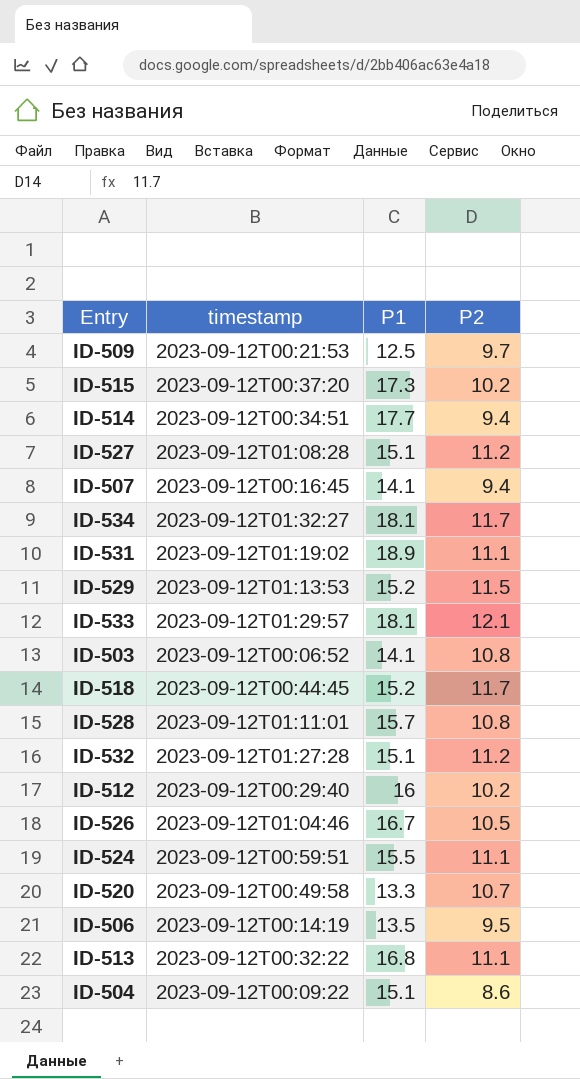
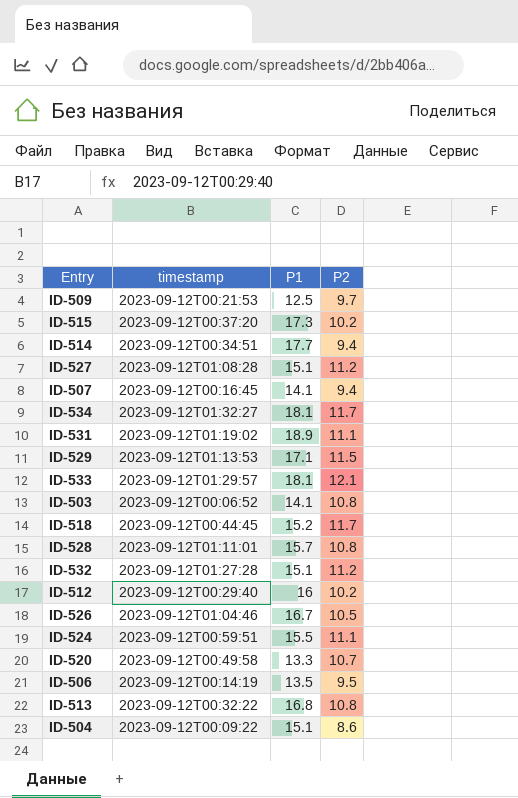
ID-529 | P1: 15.2 -> 17.1
ID-513 | P2: 11.1 -> 10.8

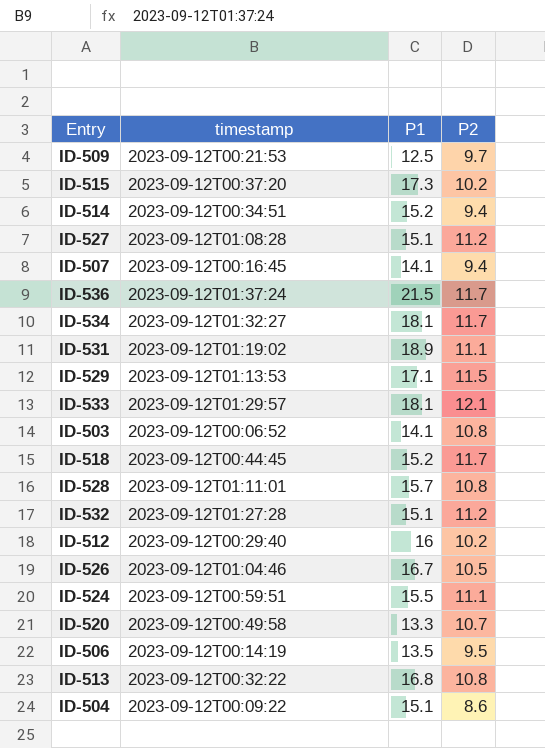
ID-514 | P1: 17.7 -> 15.2
row ID-536: none -> 2023-09-12T01:37:24 | 21.5 | 11.7

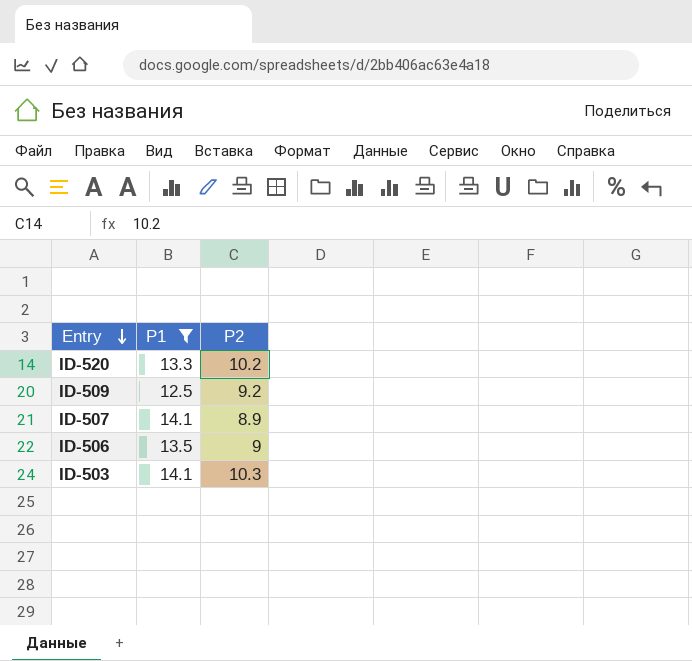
filter: none -> P1 <= 14.1
row order: none -> Entry descending
column timestamp | position: 2 -> none
ID-520 | P2: 10.7 -> 10.2
ID-509 | P2: 9.7 -> 9.2
ID-507 | P2: 9.4 -> 8.9
ID-506 | P2: 9.5 -> 9
ID-503 | P2: 10.8 -> 10.3

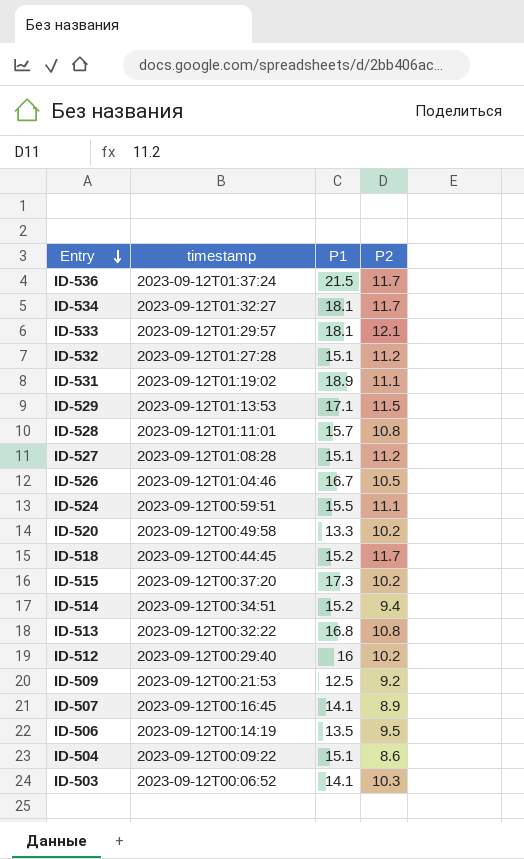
filter: P1 <= 14.1 -> none
column timestamp | position: none -> 2
ID-506 | P2: 9 -> 9.5

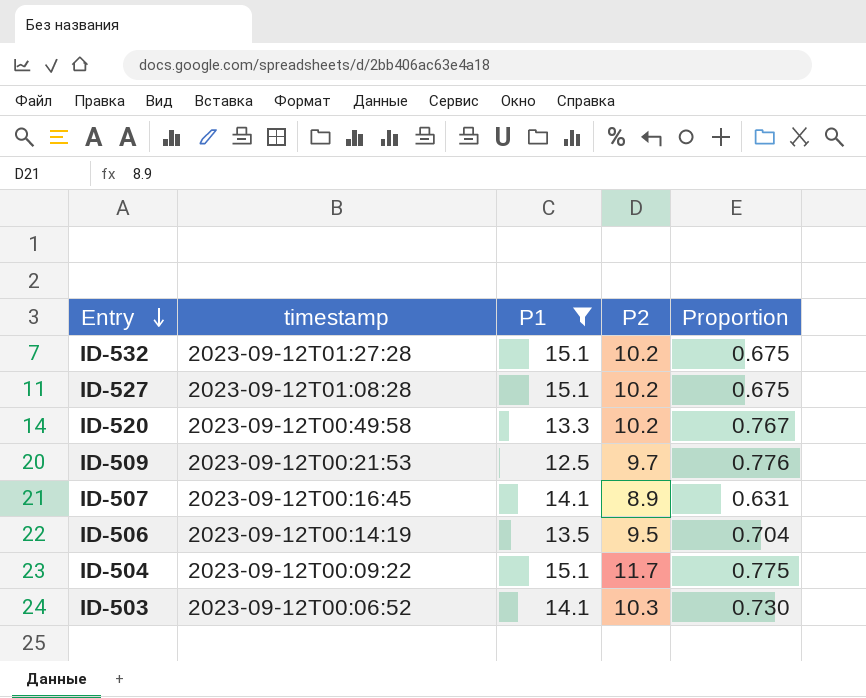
filter: none -> P1 <= 15.1
column Proportion | formula: none -> [P2] / [P1]
ID-532 | P2: 11.2 -> 10.2
ID-527 | P2: 11.2 -> 10.2
ID-509 | P2: 9.2 -> 9.7
ID-504 | P2: 8.6 -> 11.7

